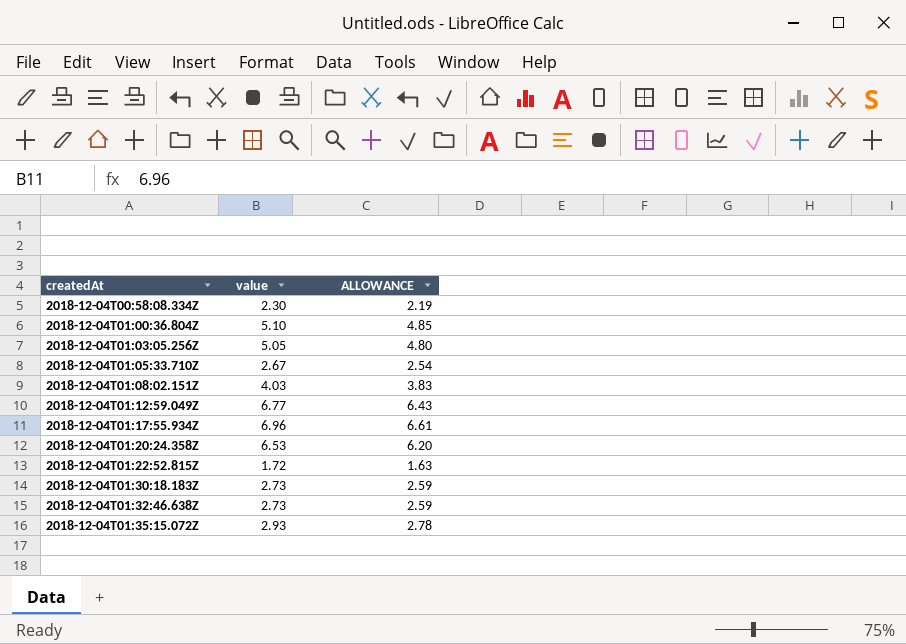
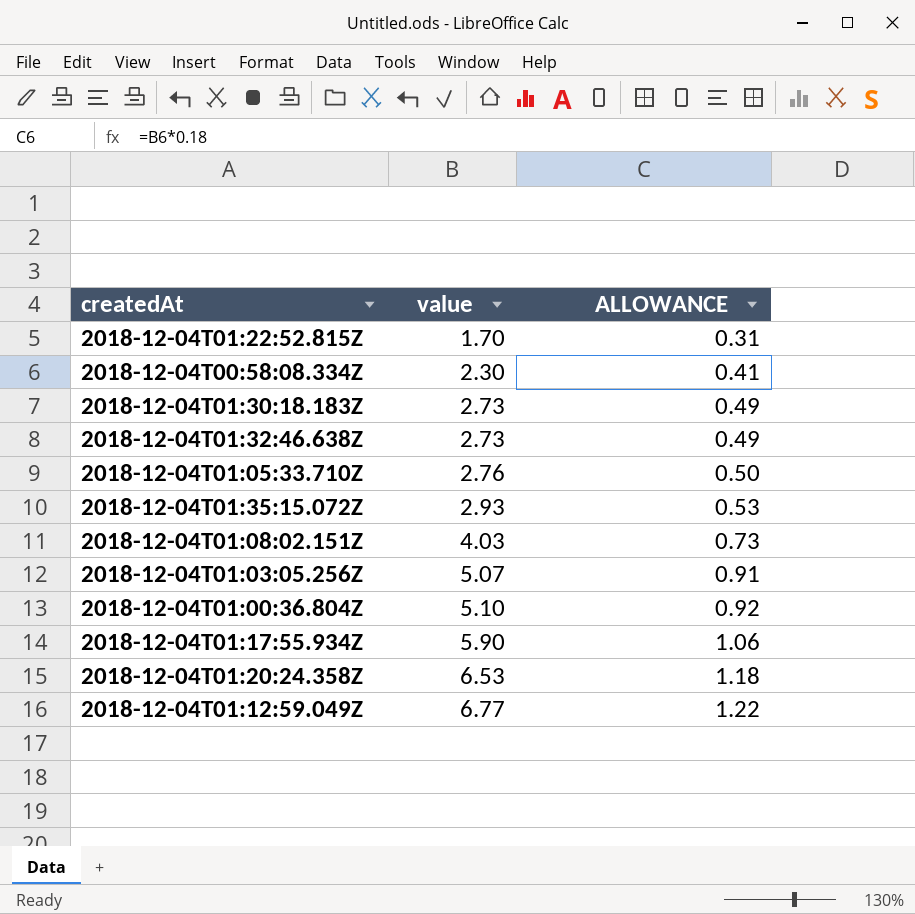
row order: createdAt ascending -> value ascending
column ALLOWANCE | formula: [value] * 0.95 -> [value] * 0.18
2018-12-04T01:22:52.815Z | value: 1.72 -> 1.70
2018-12-04T01:05:33.710Z | value: 2.67 -> 2.76
2018-12-04T01:03:05.256Z | value: 5.05 -> 5.07
2018-12-04T01:17:55.934Z | value: 6.96 -> 5.90

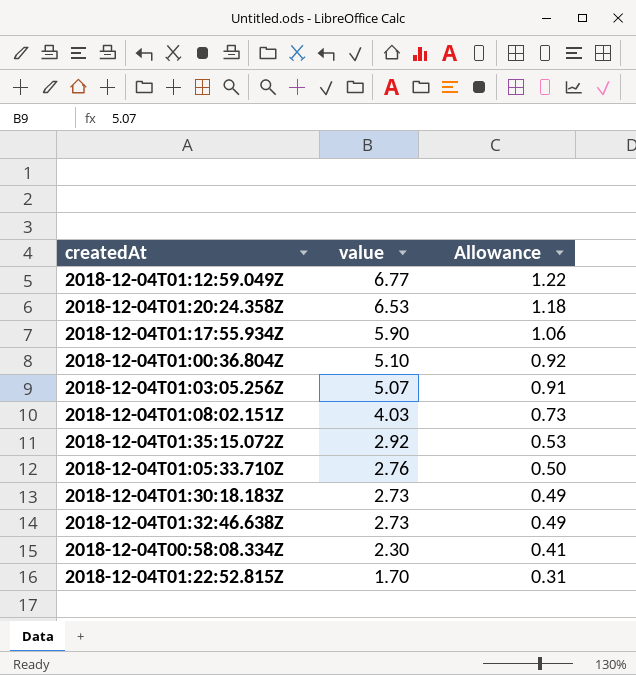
row order: value ascending -> value descending
column name: ALLOWANCE -> Allowance
2018-12-04T01:35:15.072Z | value: 2.93 -> 2.92

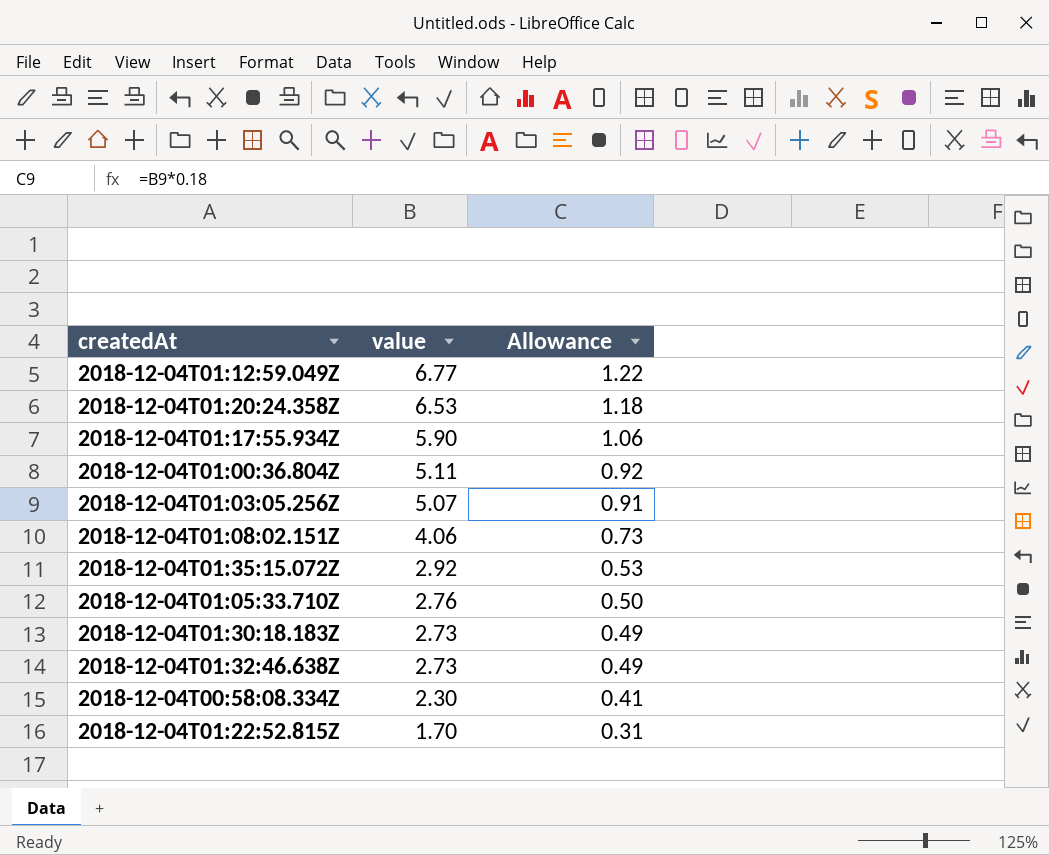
2018-12-04T01:00:36.804Z | value: 5.10 -> 5.11
2018-12-04T01:08:02.151Z | value: 4.03 -> 4.06

